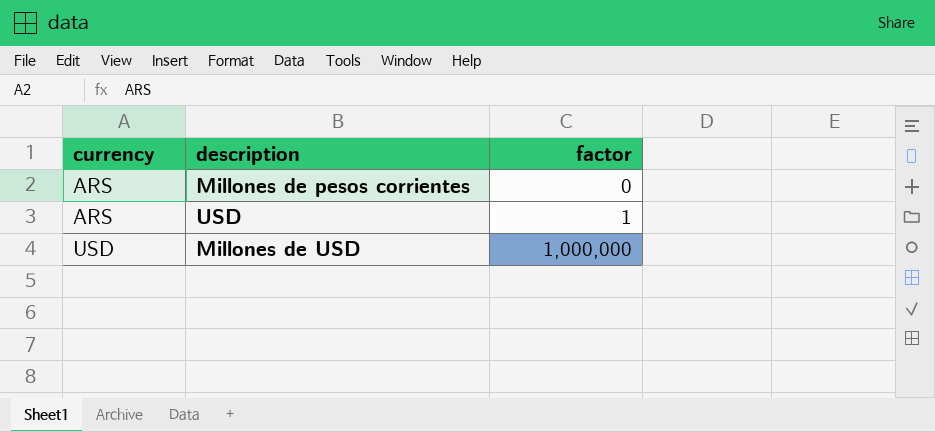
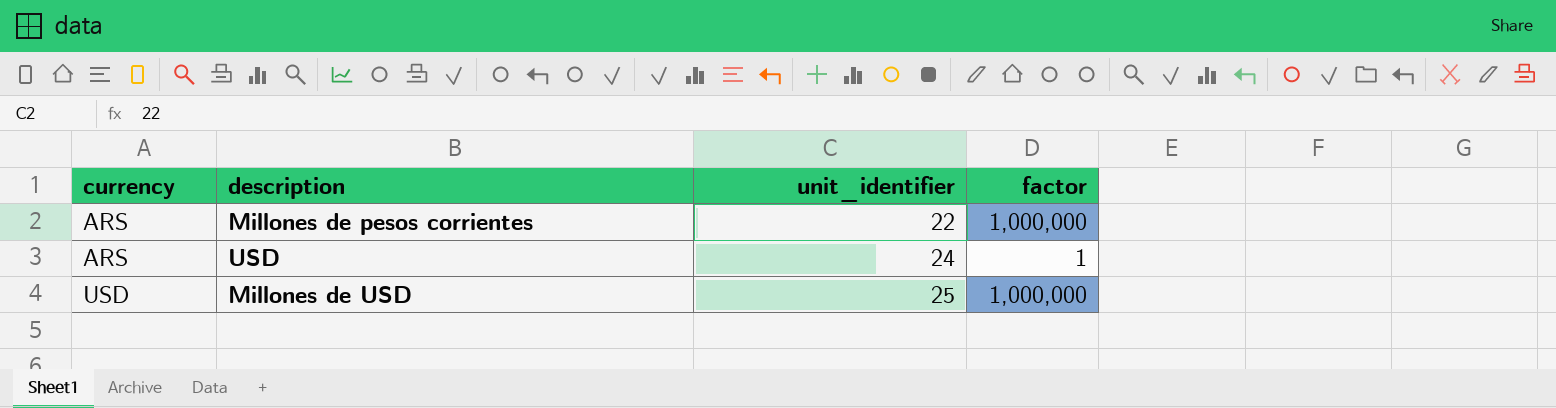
column unit_identifier | position: none -> 3
Millones de pesos corrientes | factor: 0 -> 1,000,000

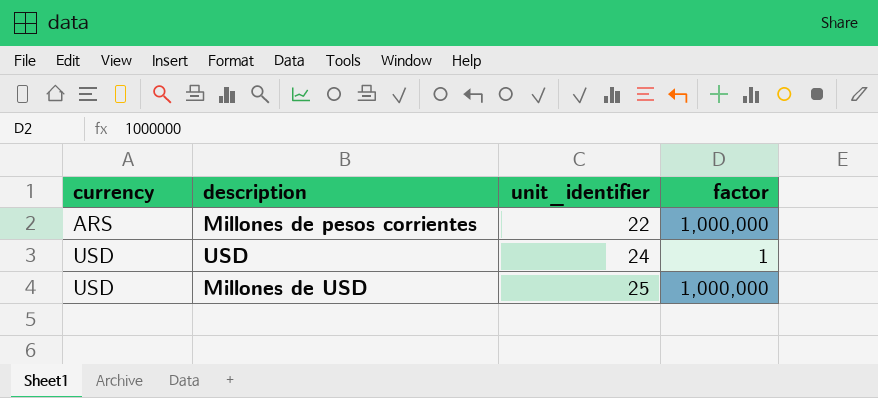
USD | currency: ARS -> USD

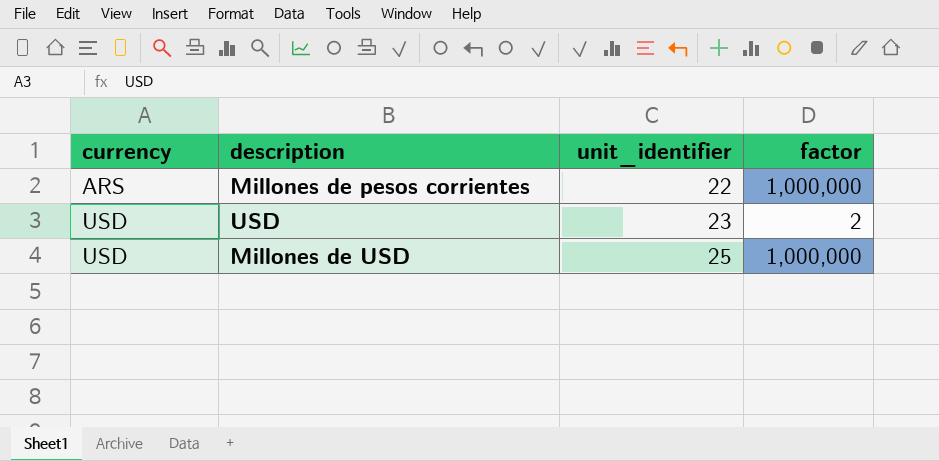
USD | unit_identifier: 24 -> 23
USD | factor: 1 -> 2

